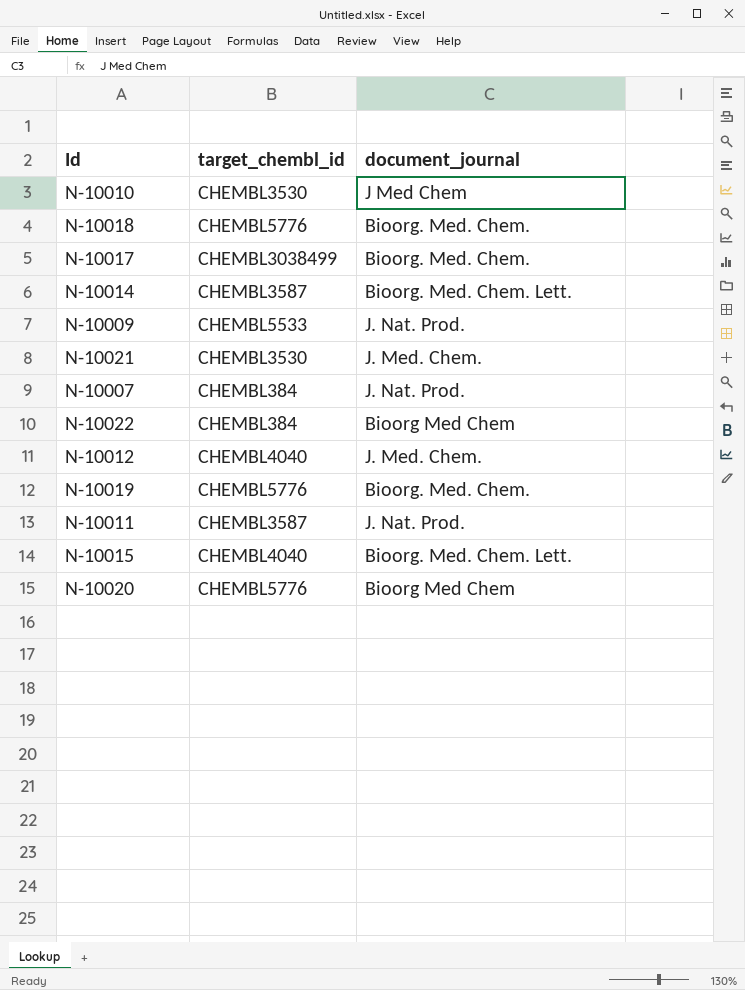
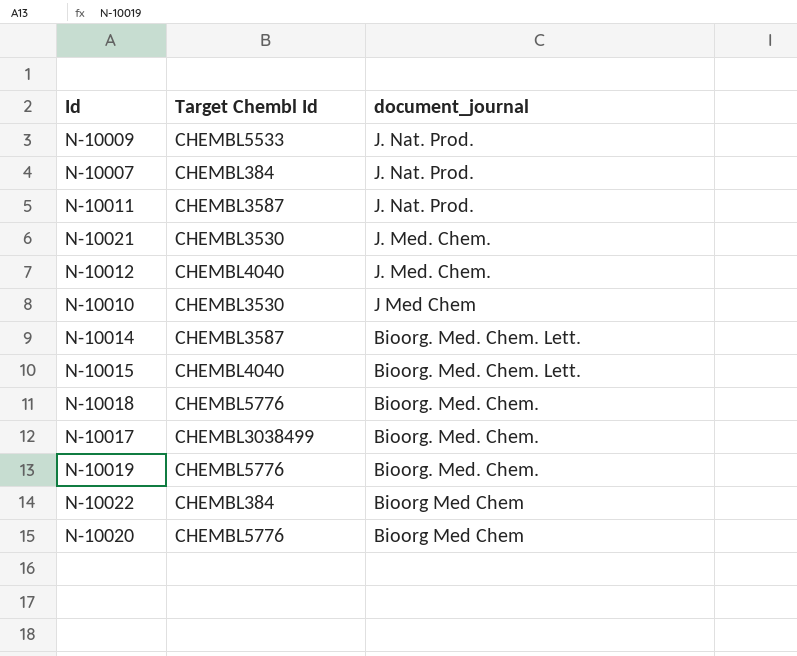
row order: none -> document_journal descending
column name: target_chembl_id -> Target Chembl Id

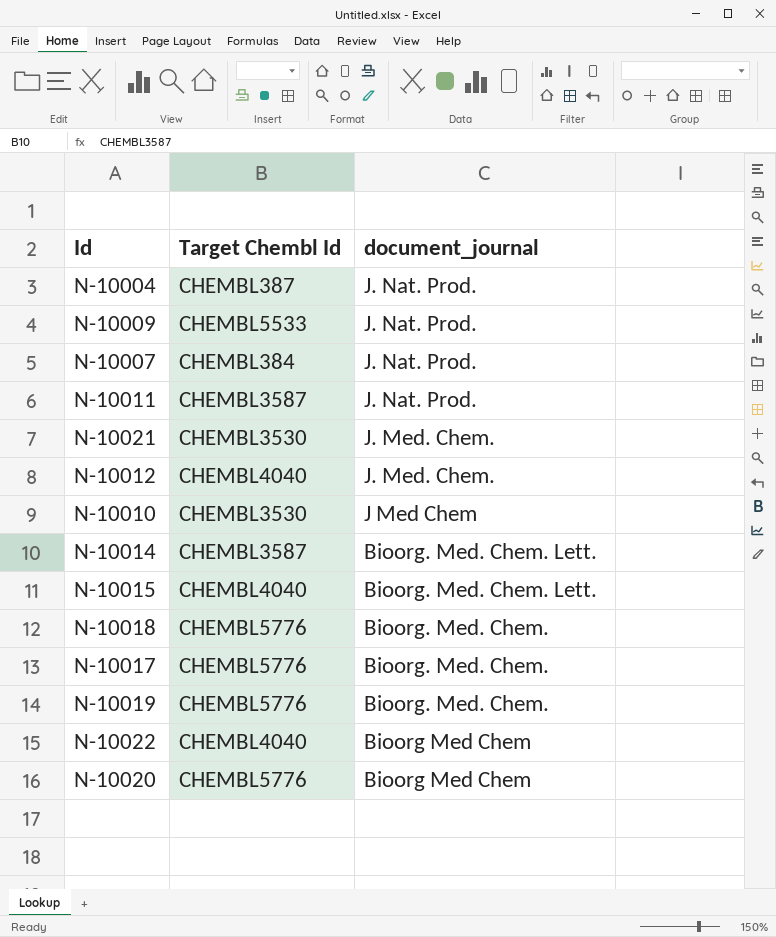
row N-10004: none -> CHEMBL387 | J. Nat. Prod.
N-10017 | Target Chembl Id: CHEMBL3038499 -> CHEMBL5776
N-10022 | Target Chembl Id: CHEMBL384 -> CHEMBL4040

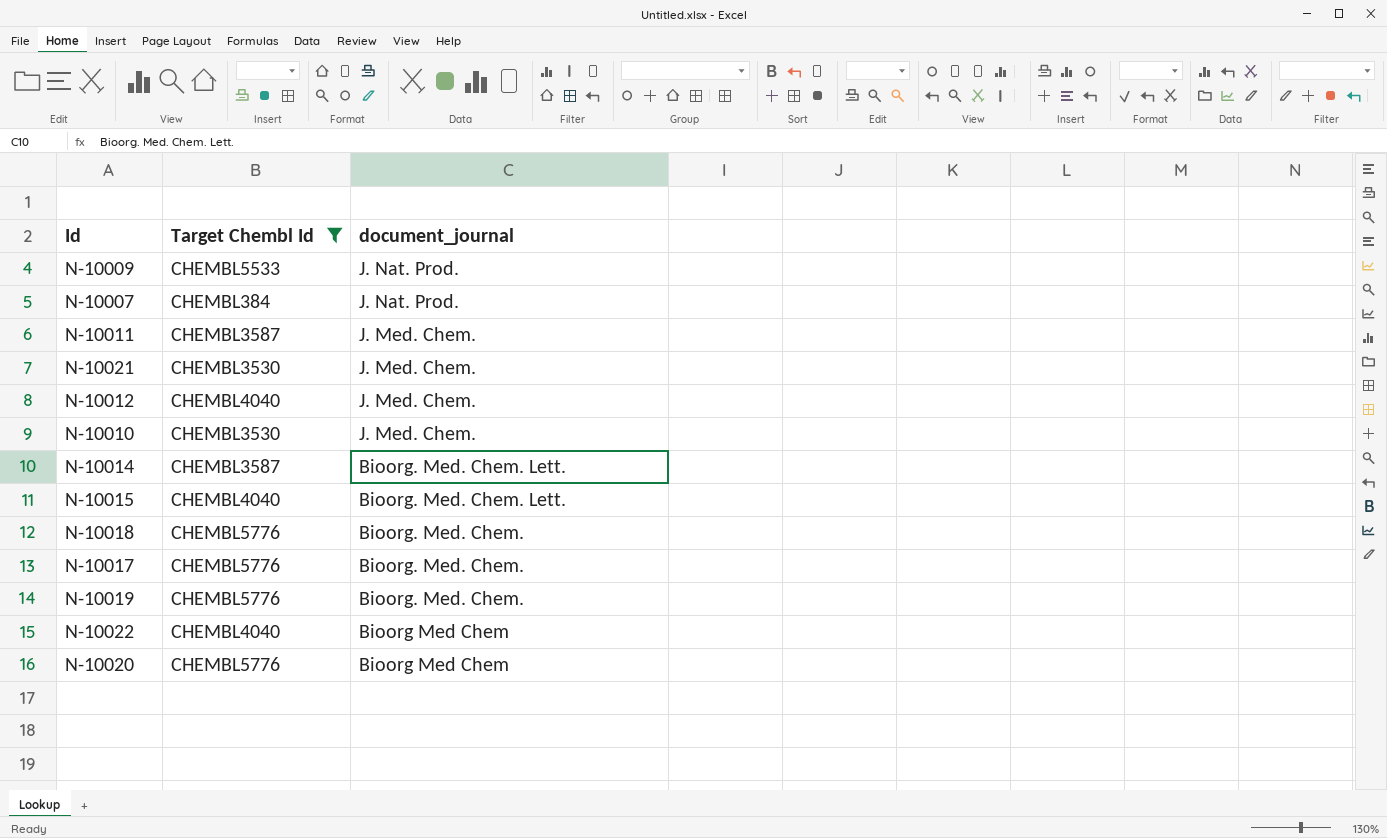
filter: none -> Target Chembl Id != CHEMBL387
N-10011 | document_journal: J. Nat. Prod. -> J. Med. Chem.
N-10010 | document_journal: J Med Chem -> J. Med. Chem.

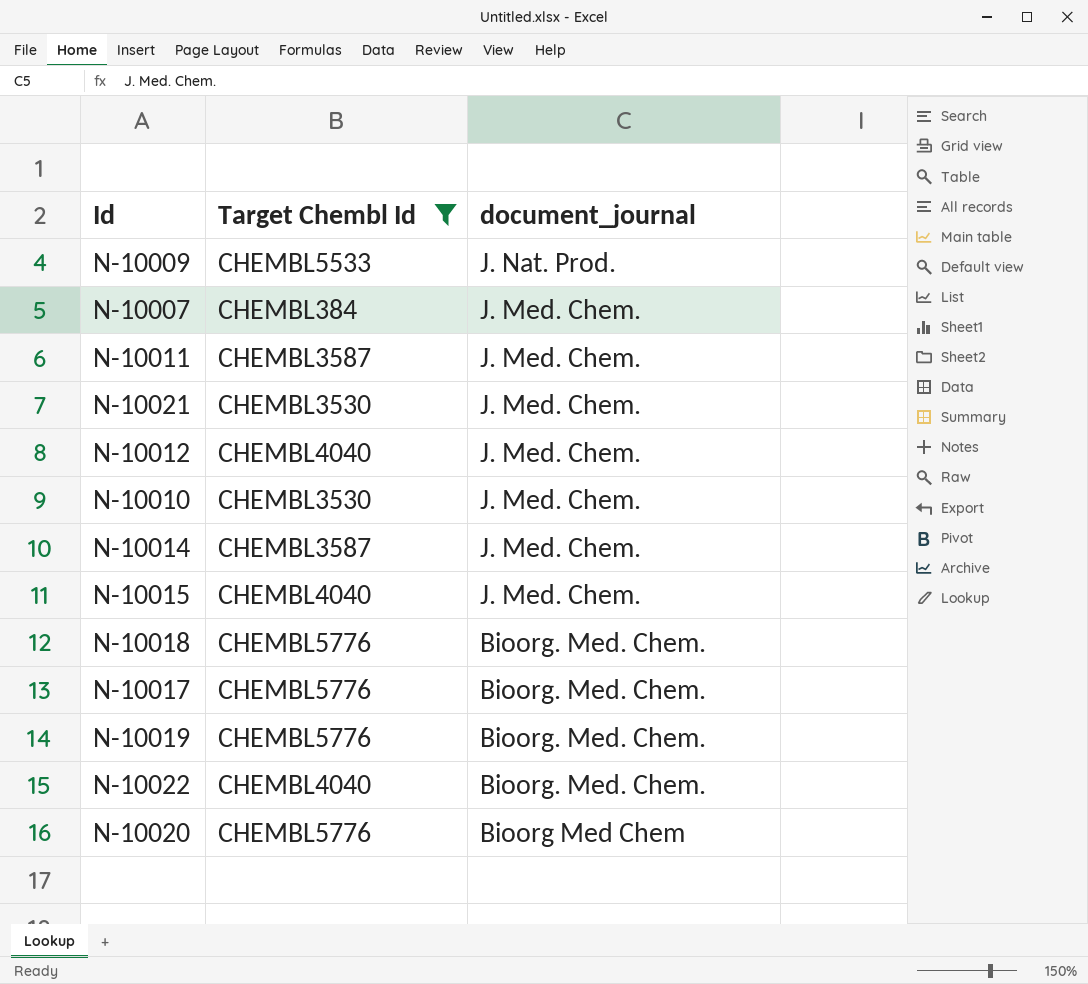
N-10007 | document_journal: J. Nat. Prod. -> J. Med. Chem.
N-10014 | document_journal: Bioorg. Med. Chem. Lett. -> J. Med. Chem.
N-10015 | document_journal: Bioorg. Med. Chem. Lett. -> J. Med. Chem.
N-10022 | document_journal: Bioorg Med Chem -> Bioorg. Med. Chem.

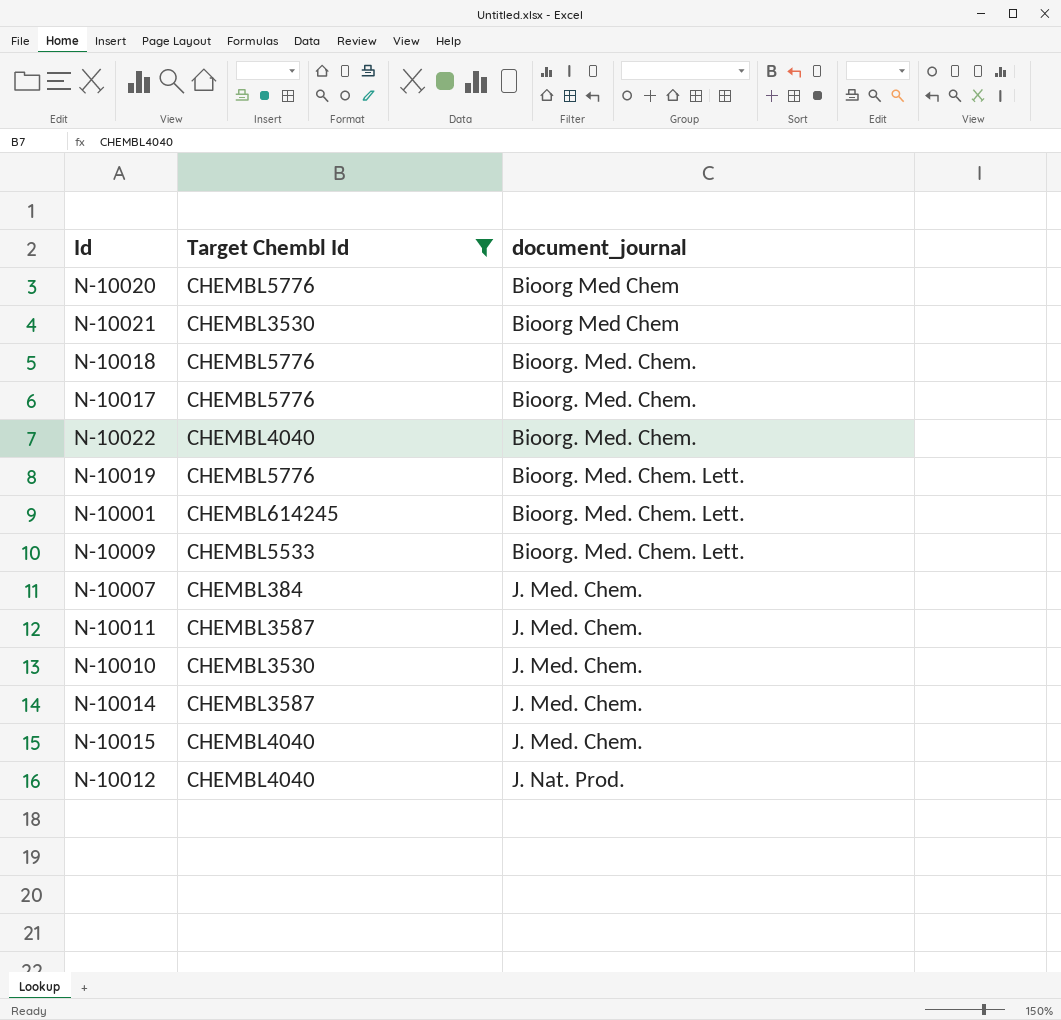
row order: document_journal descending -> document_journal ascending
N-10021 | document_journal: J. Med. Chem. -> Bioorg Med Chem
N-10019 | document_journal: Bioorg. Med. Chem. -> Bioorg. Med. Chem. Lett.
row N-10001: none -> CHEMBL614245 | Bioorg. Med. Chem. Lett.
N-10009 | document_journal: J. Nat. Prod. -> Bioorg. Med. Chem. Lett.
N-10012 | document_journal: J. Med. Chem. -> J. Nat. Prod.

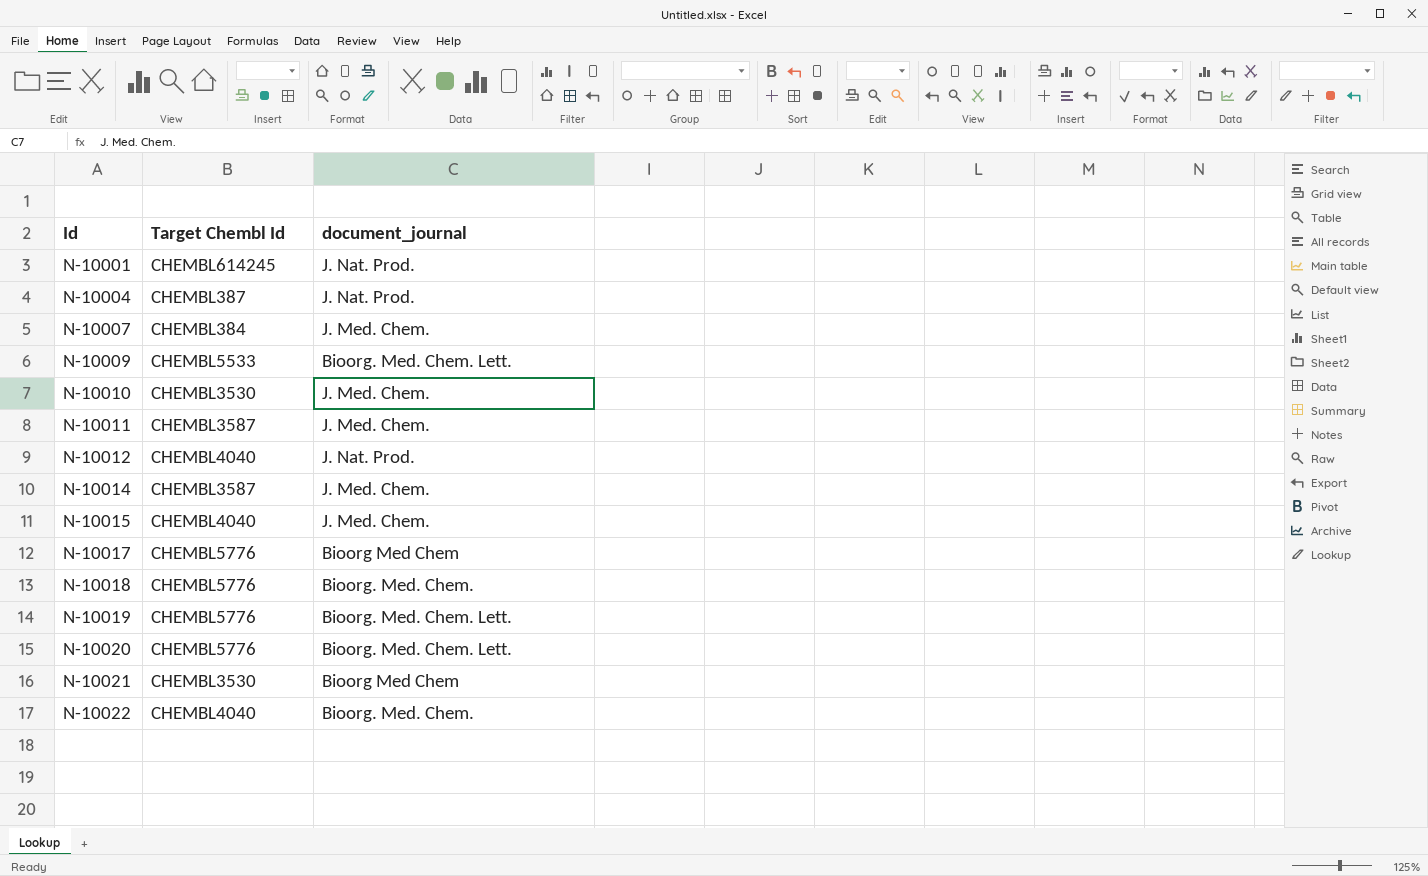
filter: Target Chembl Id != CHEMBL387 -> none
row order: document_journal ascending -> Id ascending
N-10001 | document_journal: Bioorg. Med. Chem. Lett. -> J. Nat. Prod.
N-10017 | document_journal: Bioorg. Med. Chem. -> Bioorg Med Chem
N-10020 | document_journal: Bioorg Med Chem -> Bioorg. Med. Chem. Lett.

